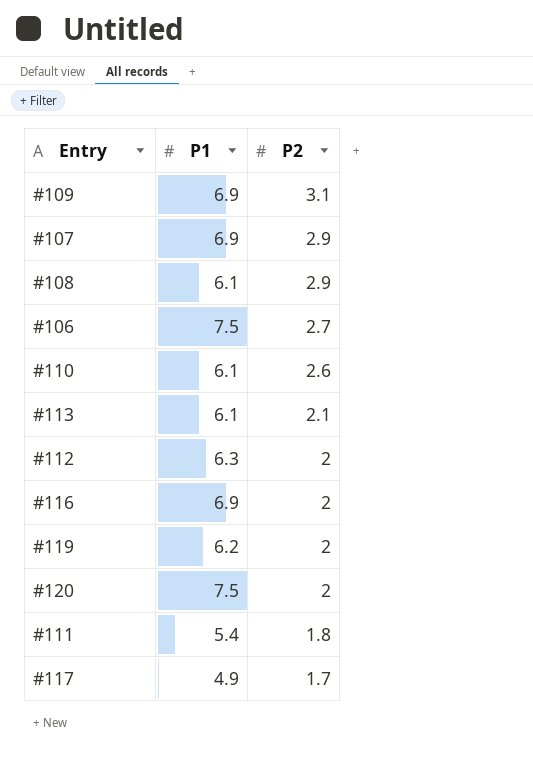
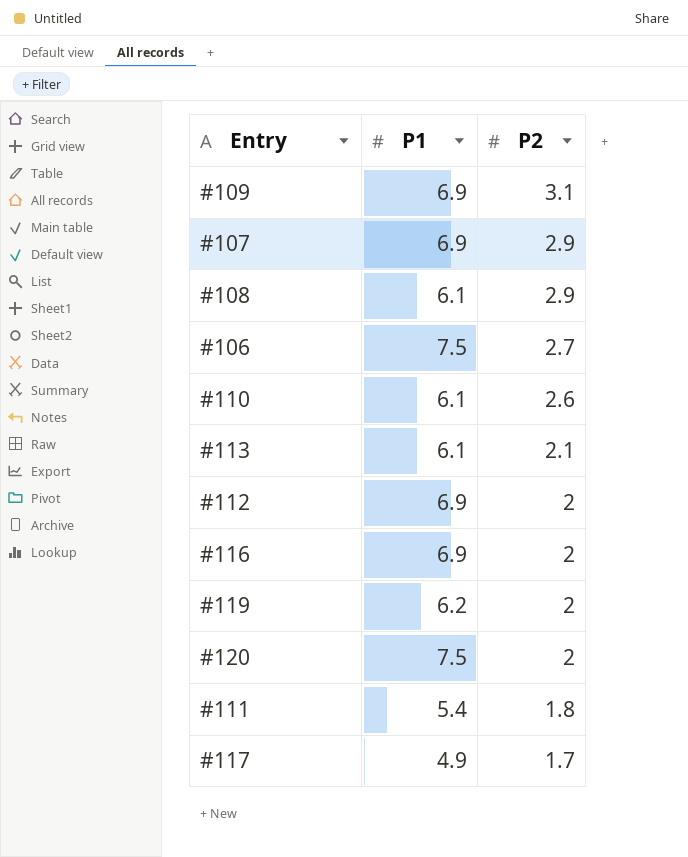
#112 | P1: 6.3 -> 6.9

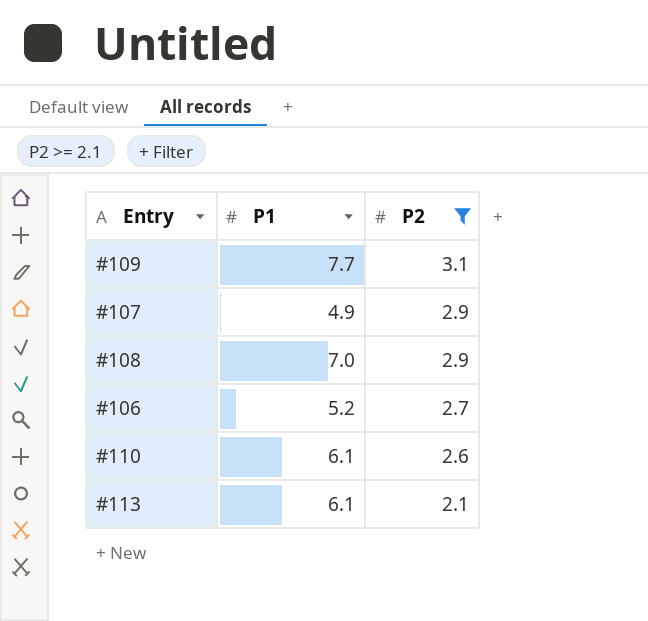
filter: none -> P2 >= 2.1
#109 | P1: 6.9 -> 7.7
#107 | P1: 6.9 -> 4.9
#108 | P1: 6.1 -> 7.0
#106 | P1: 7.5 -> 5.2

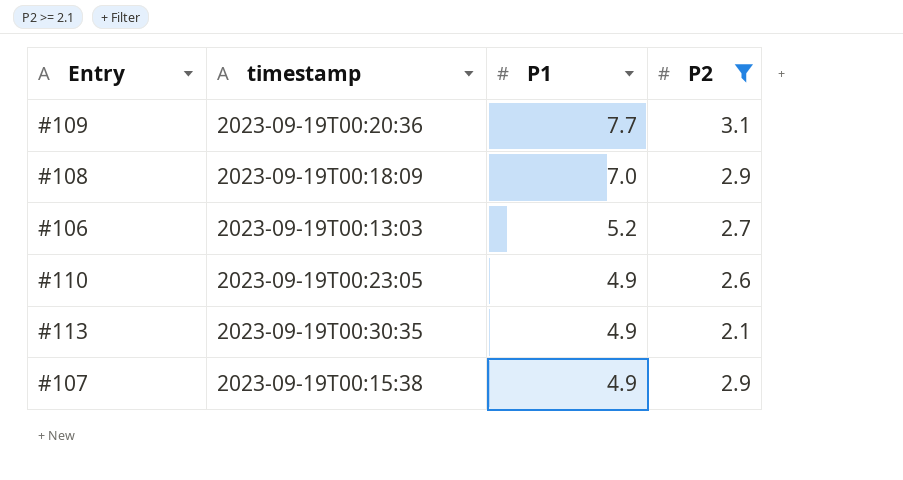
row order: P2 descending -> P1 descending
column timestamp | position: none -> 2
#110 | P1: 6.1 -> 4.9
#113 | P1: 6.1 -> 4.9

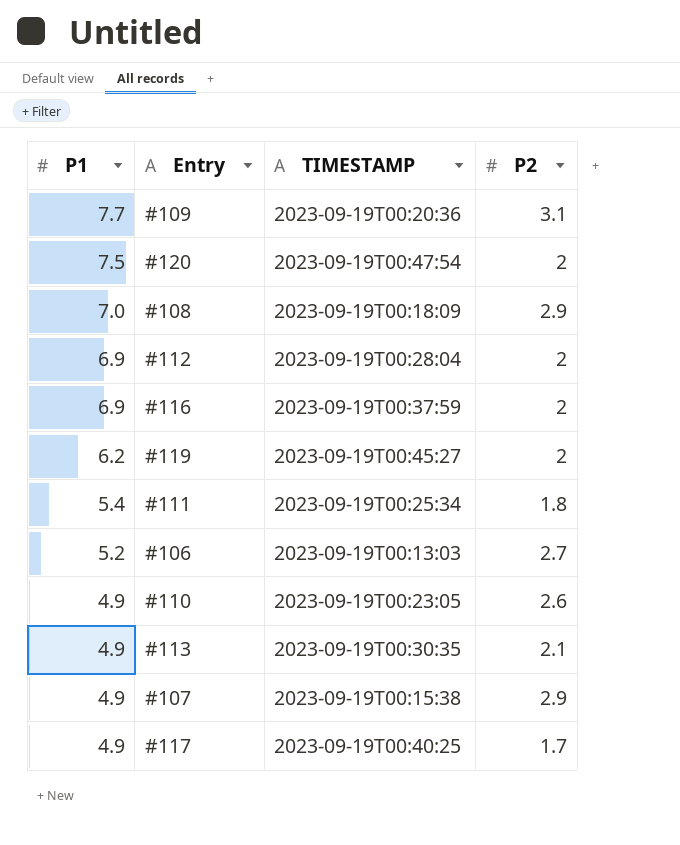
filter: P2 >= 2.1 -> none
column P1 | position: 3 -> 1
column name: timestamp -> TIMESTAMP

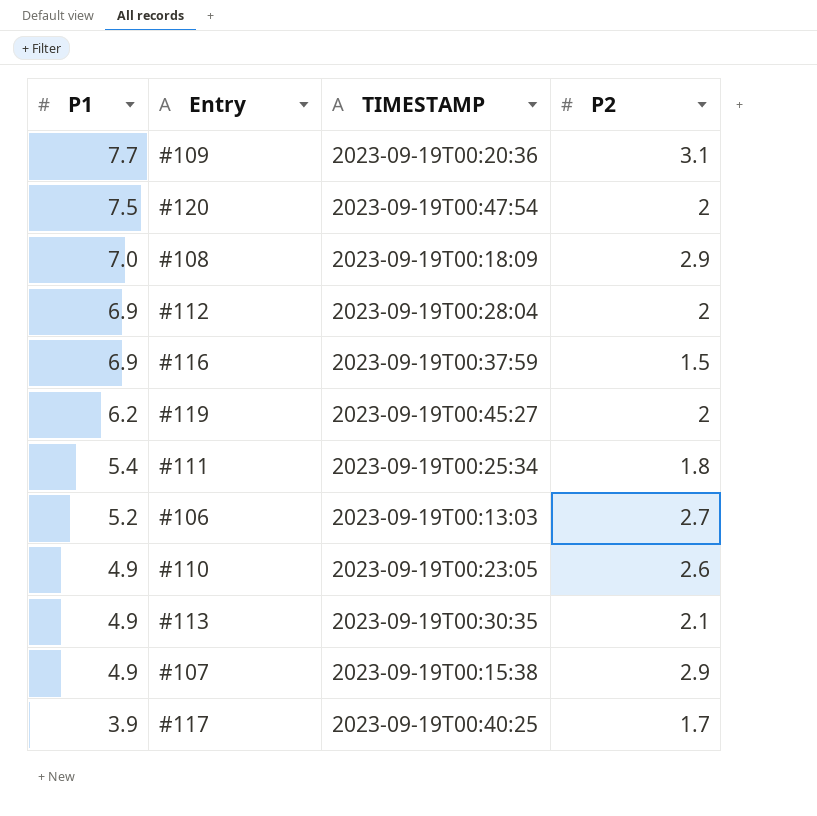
#116 | P2: 2 -> 1.5
#117 | P1: 4.9 -> 3.9

